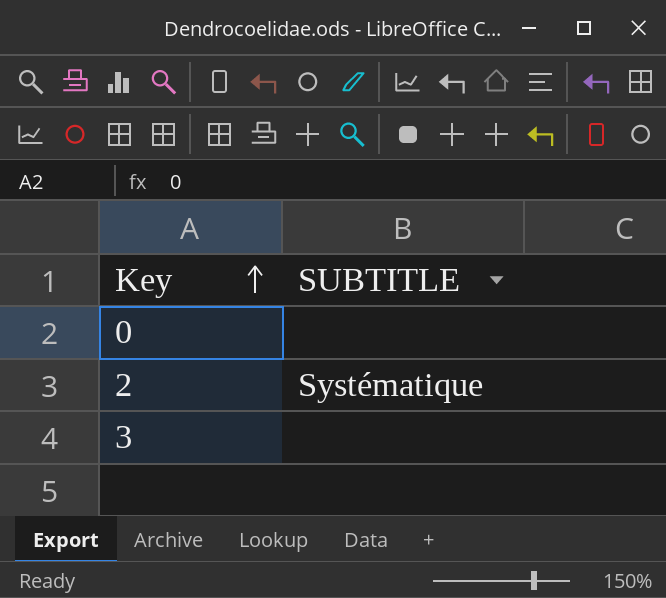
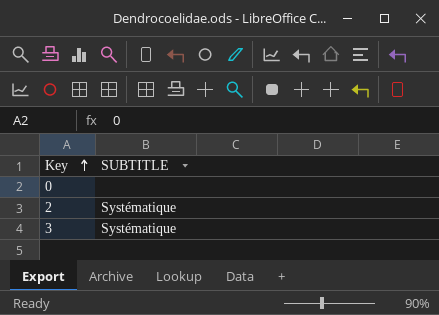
3 | SUBTITLE: none -> Systématique

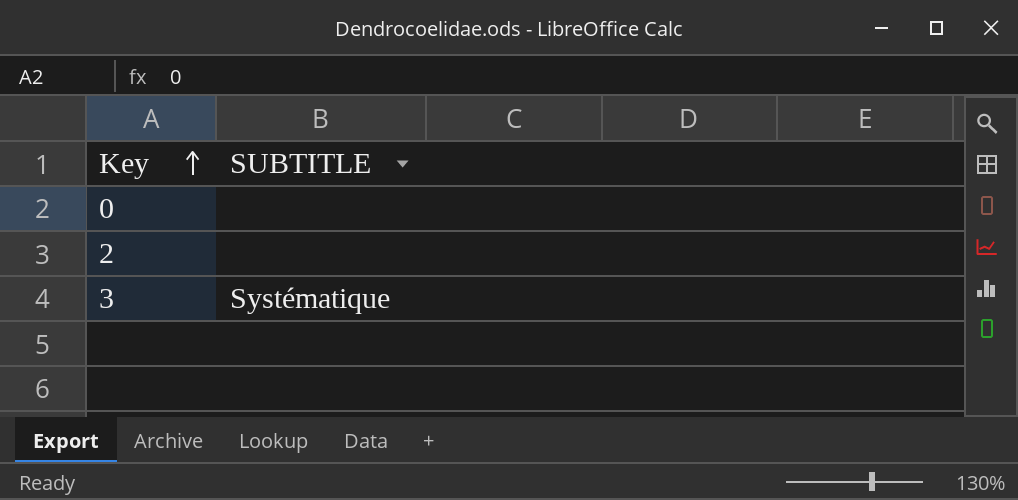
2 | SUBTITLE: Systématique -> none

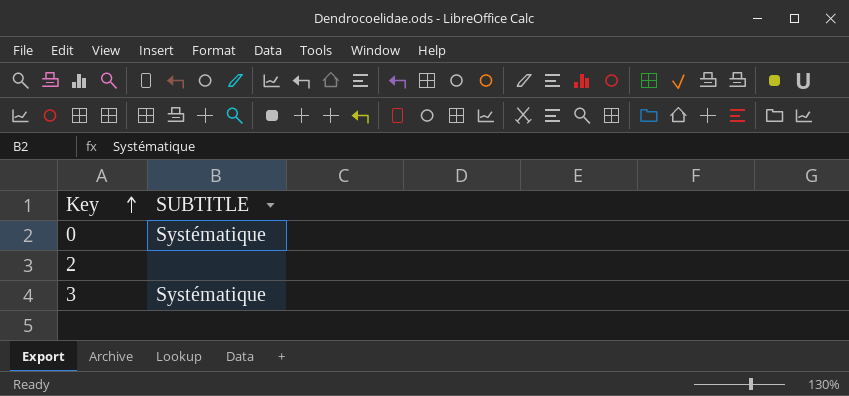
0 | SUBTITLE: none -> Systématique

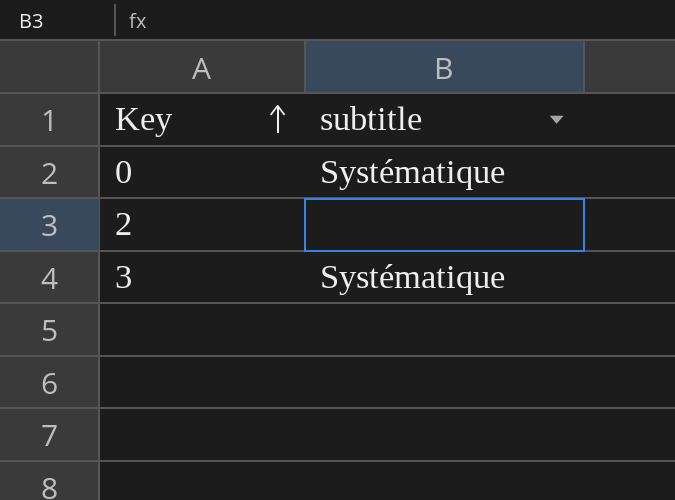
column name: SUBTITLE -> subtitle

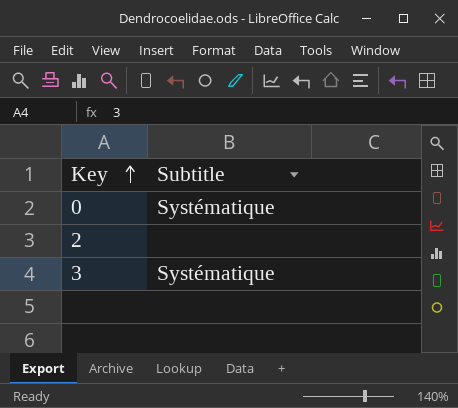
column name: subtitle -> Subtitle

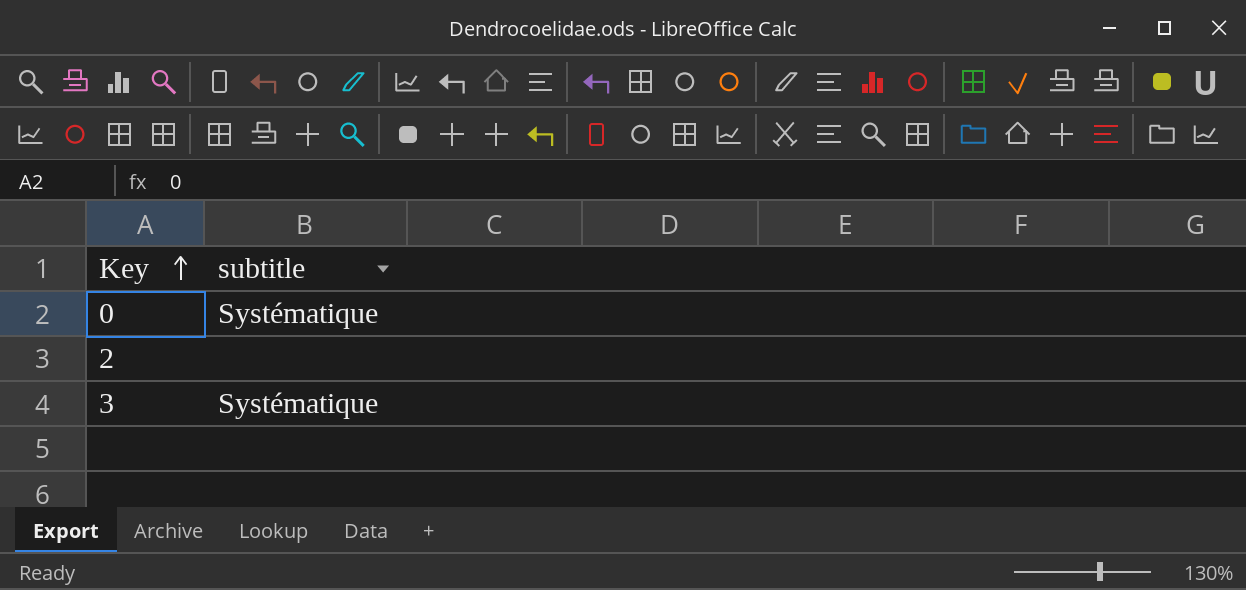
column name: Subtitle -> subtitle

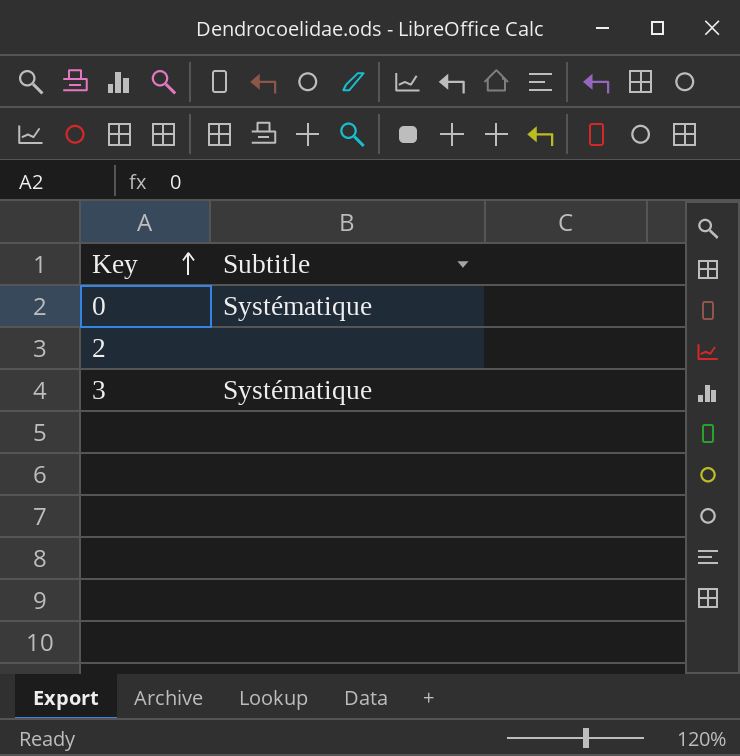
column name: subtitle -> Subtitle

